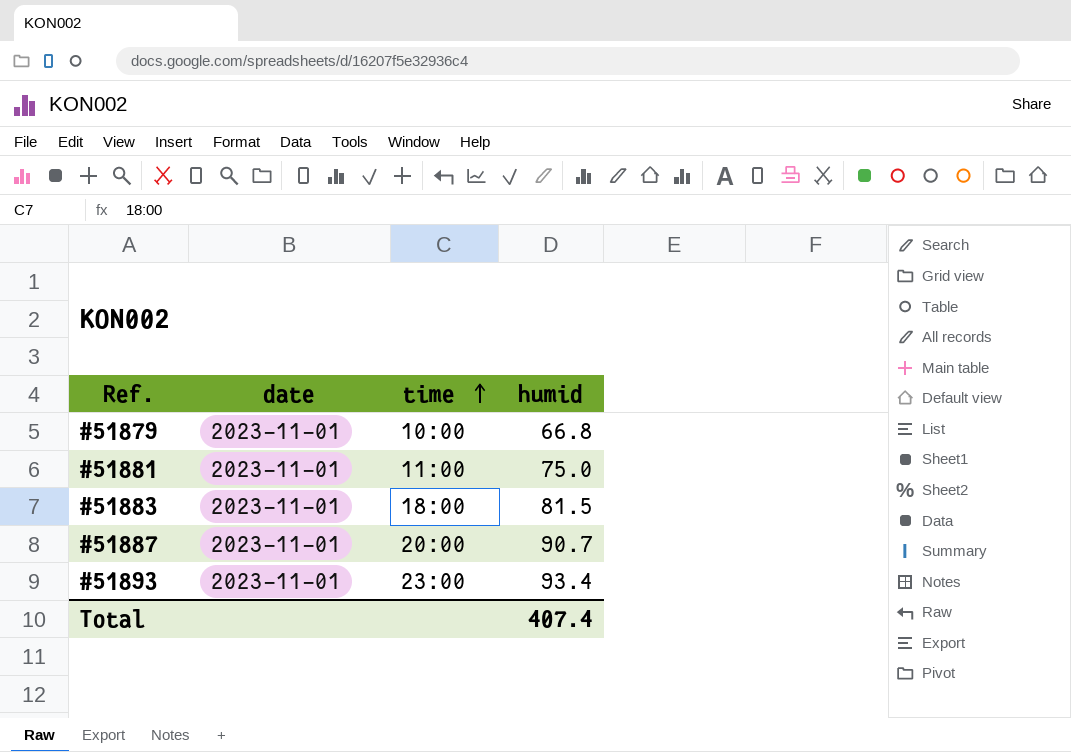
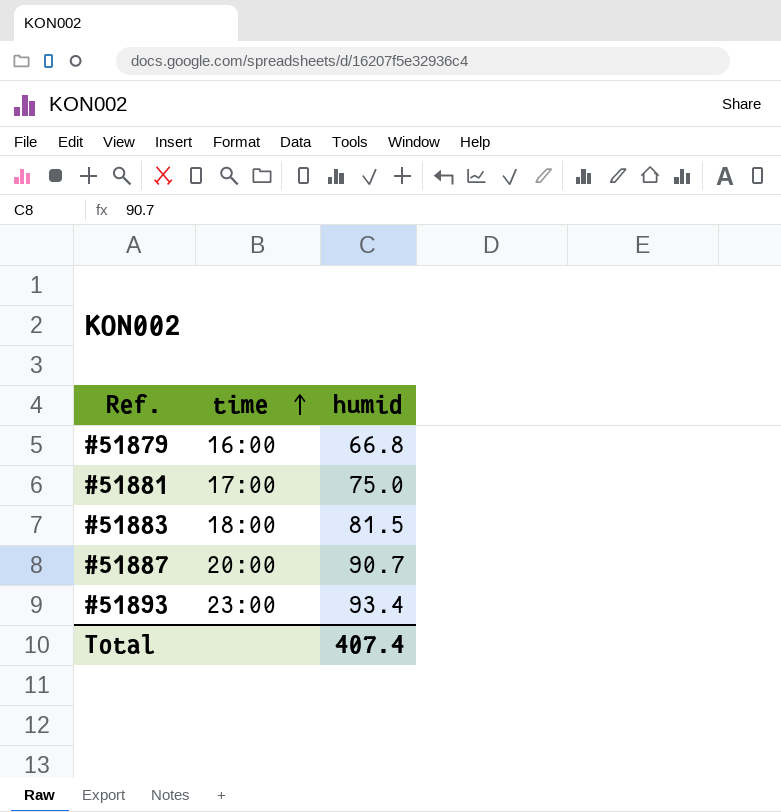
column date | position: 2 -> none
#51879 | time: 10:00 -> 16:00
#51881 | time: 11:00 -> 17:00

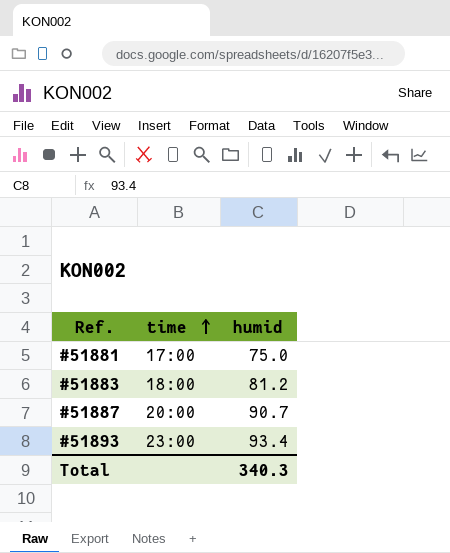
row #51879: 16:00 | 66.8 -> none
#51883 | humid: 81.5 -> 81.2
Total | humid: 407.4 -> 340.3

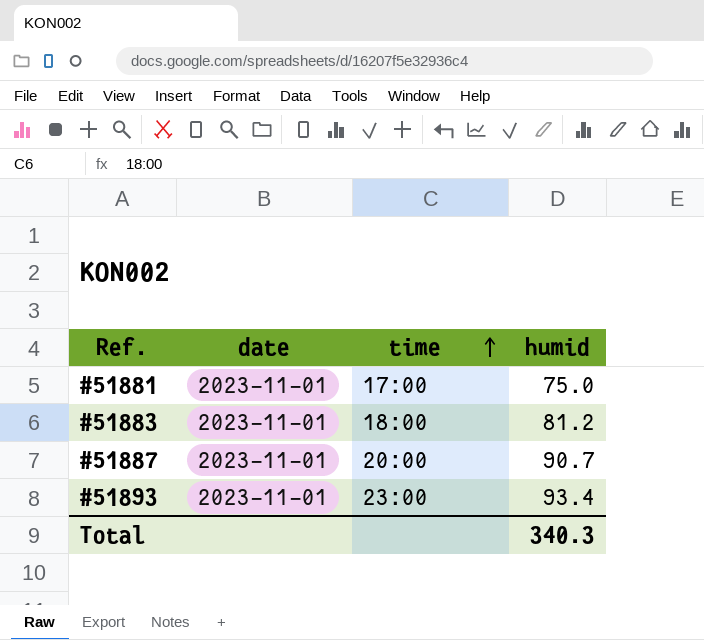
column date | position: none -> 2

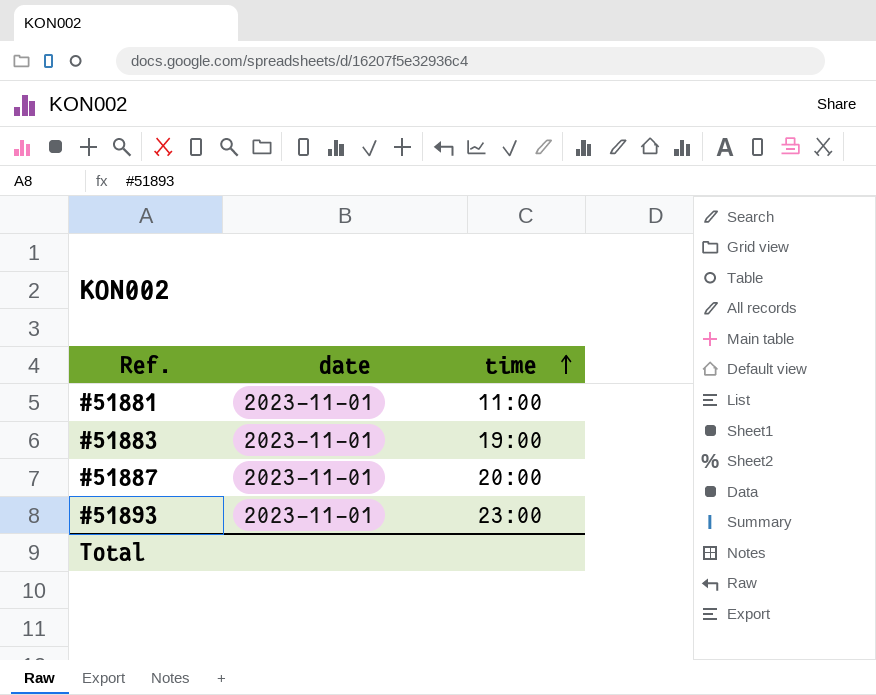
column humid | position: 4 -> none
#51881 | time: 17:00 -> 11:00
#51883 | time: 18:00 -> 19:00

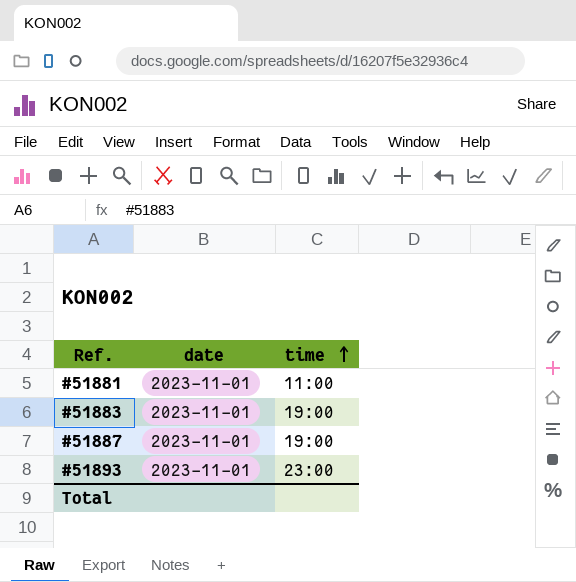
#51887 | time: 20:00 -> 19:00

